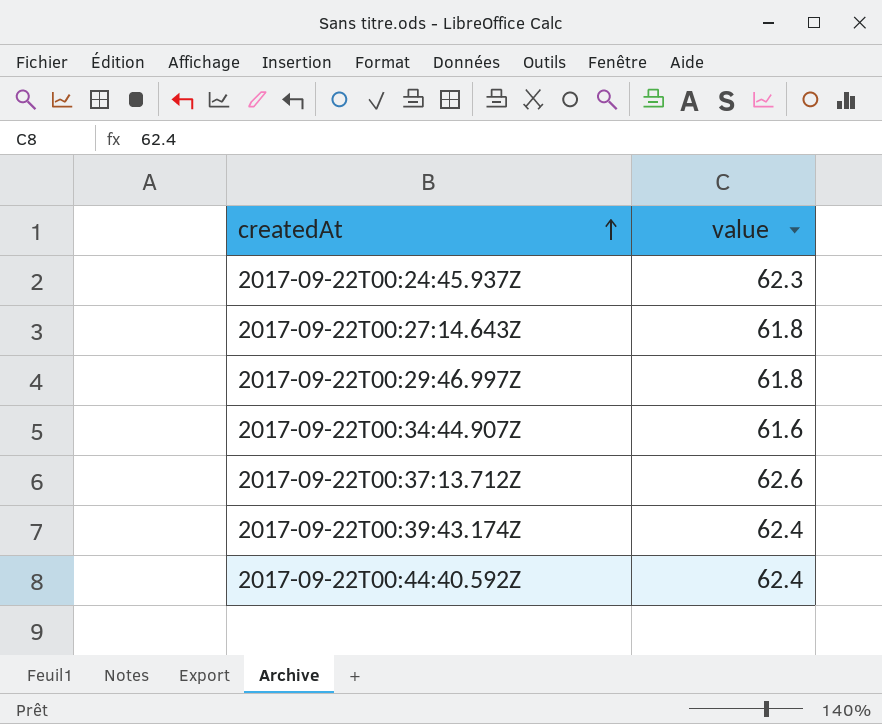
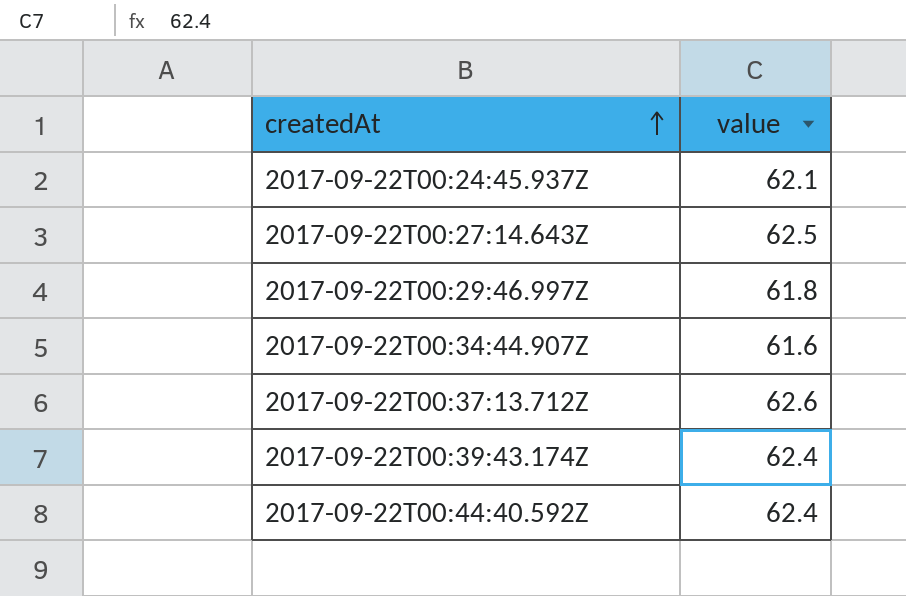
2017-09-22T00:24:45.937Z | value: 62.3 -> 62.1
2017-09-22T00:27:14.643Z | value: 61.8 -> 62.5

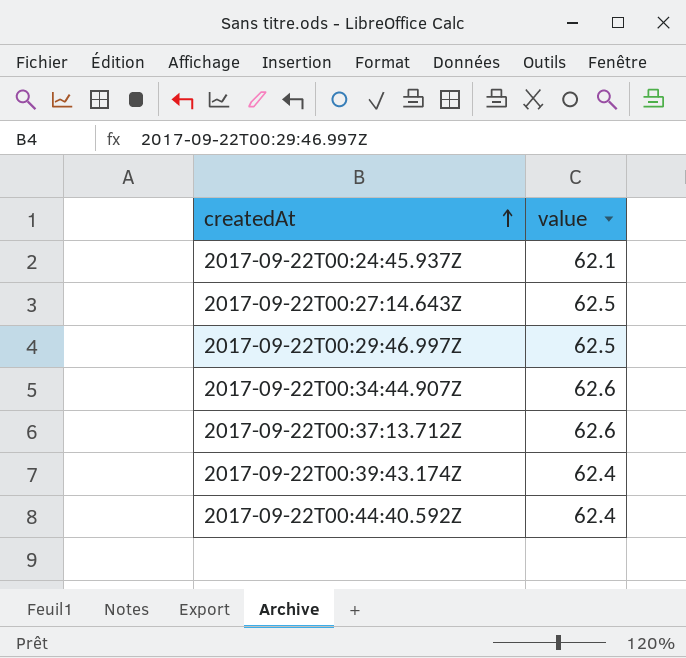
2017-09-22T00:29:46.997Z | value: 61.8 -> 62.5
2017-09-22T00:34:44.907Z | value: 61.6 -> 62.6

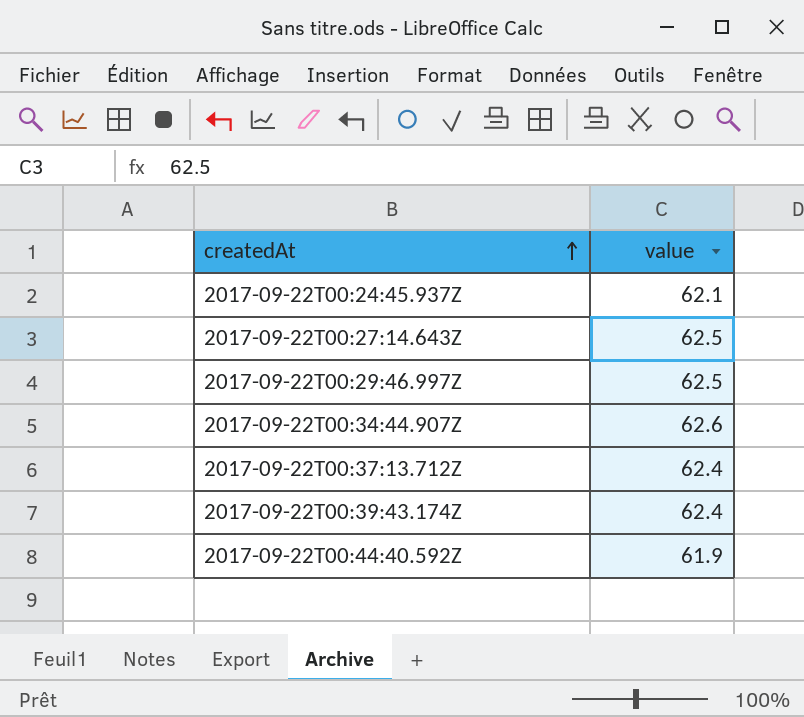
2017-09-22T00:37:13.712Z | value: 62.6 -> 62.4
2017-09-22T00:44:40.592Z | value: 62.4 -> 61.9

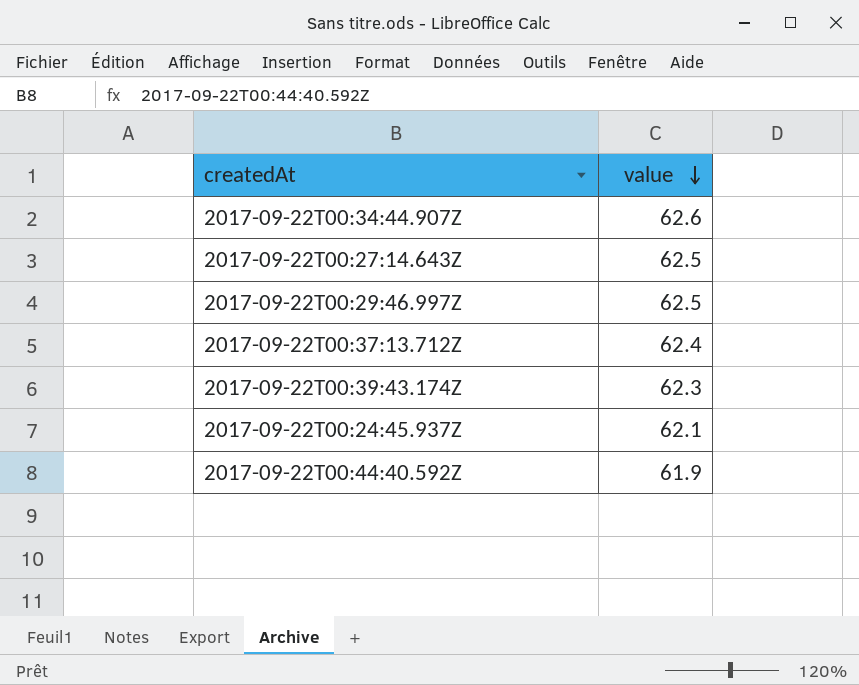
row order: createdAt ascending -> value descending
2017-09-22T00:39:43.174Z | value: 62.4 -> 62.3

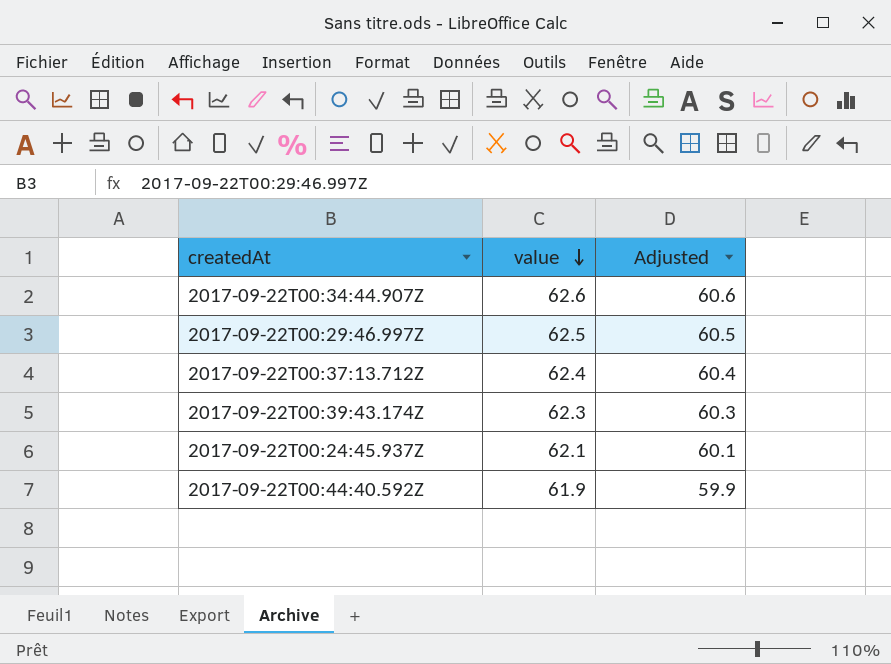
column Adjusted | formula: none -> [value] - 2
row 2017-09-22T00:27:14.643Z: 62.5 -> none

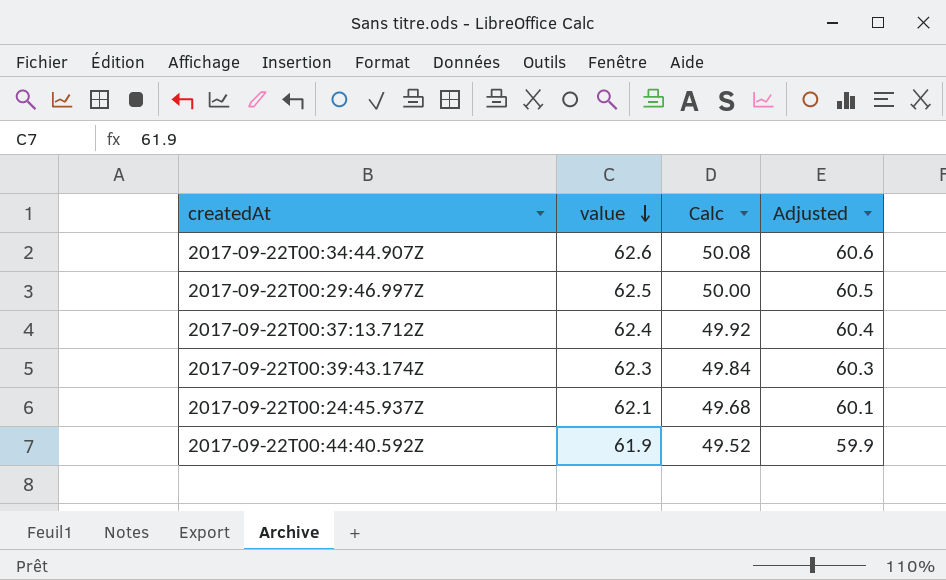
column Calc | formula: none -> [value] * 0.8

